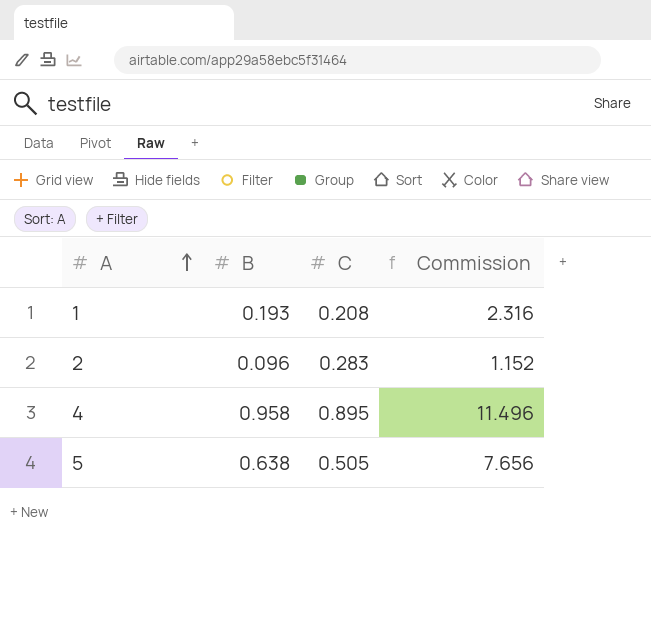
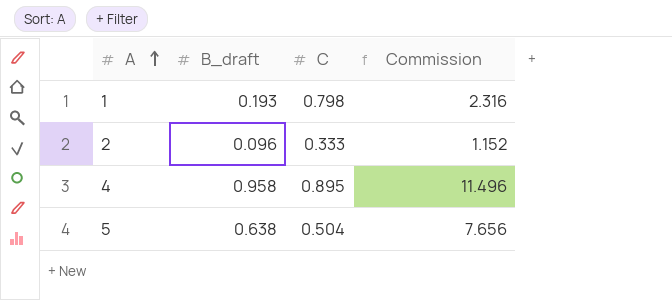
column name: B -> B_draft
1 | C: 0.208 -> 0.798
2 | C: 0.283 -> 0.333
5 | C: 0.505 -> 0.504

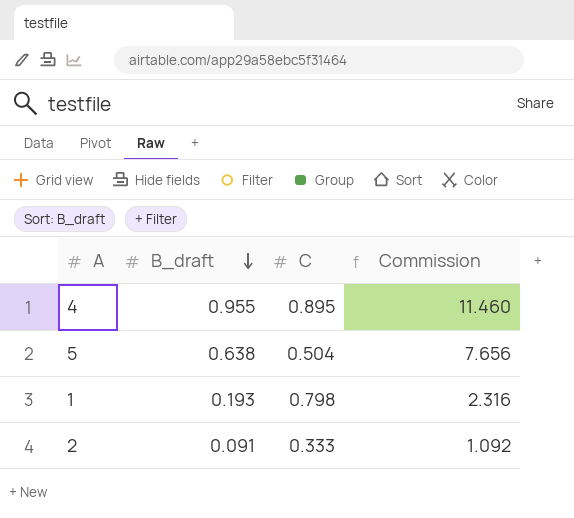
row order: A ascending -> B_draft descending
4 | B_draft: 0.958 -> 0.955
4 | Commission: 11.496 -> 11.460
2 | B_draft: 0.096 -> 0.091
2 | Commission: 1.152 -> 1.092

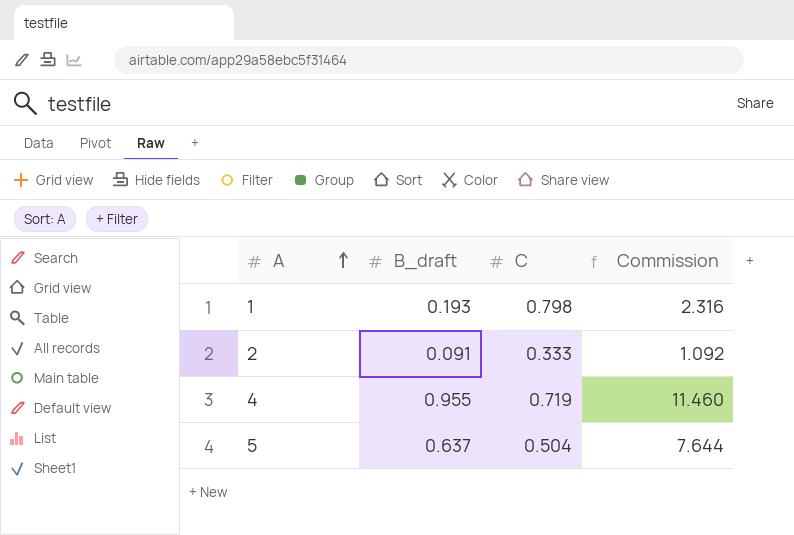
row order: B_draft descending -> A ascending
4 | C: 0.895 -> 0.719
5 | B_draft: 0.638 -> 0.637
5 | Commission: 7.656 -> 7.644

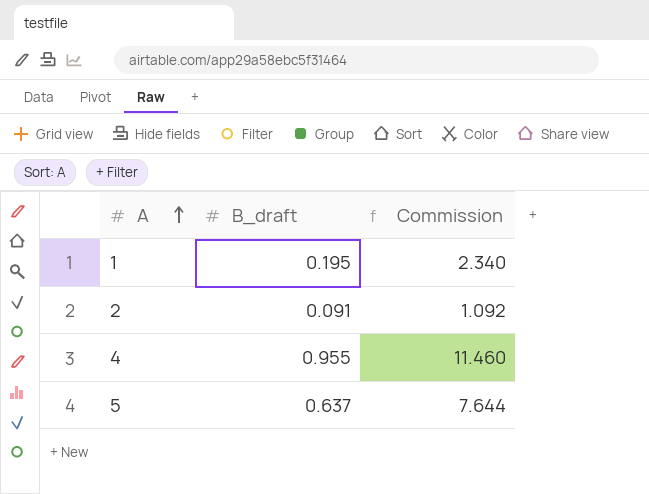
column C | position: 3 -> none
1 | B_draft: 0.193 -> 0.195
1 | Commission: 2.316 -> 2.340

